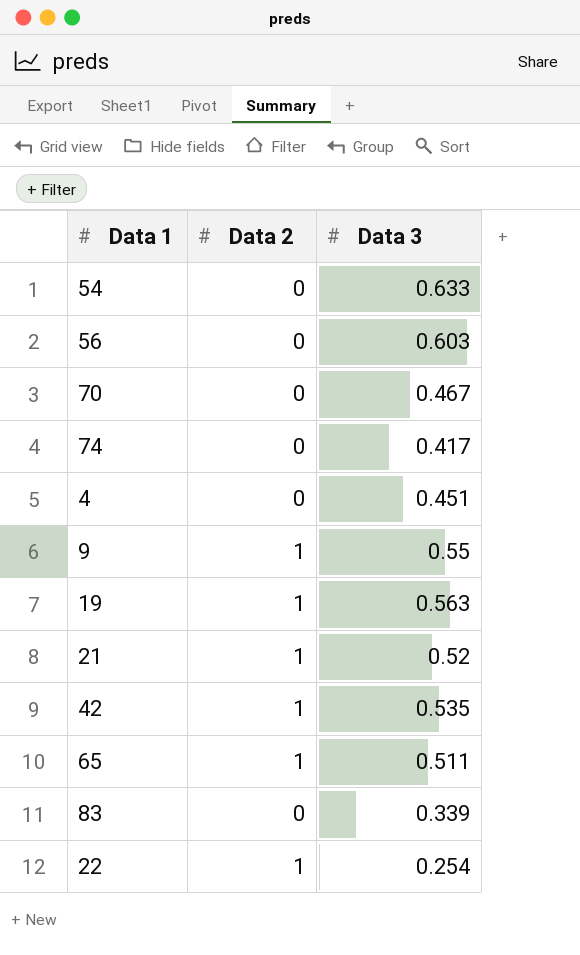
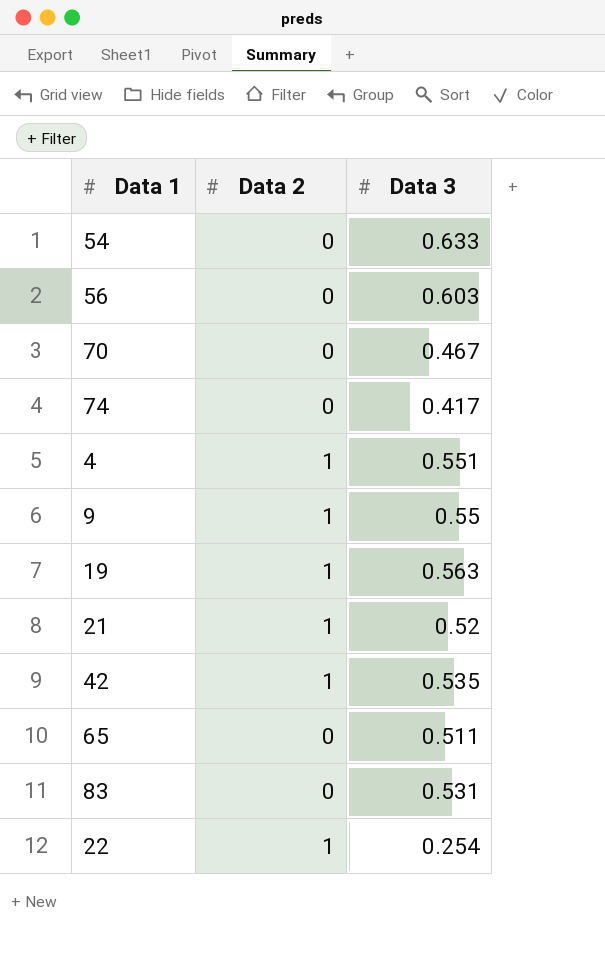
4 | Data 2: 0 -> 1
4 | Data 3: 0.451 -> 0.551
65 | Data 2: 1 -> 0
83 | Data 3: 0.339 -> 0.531

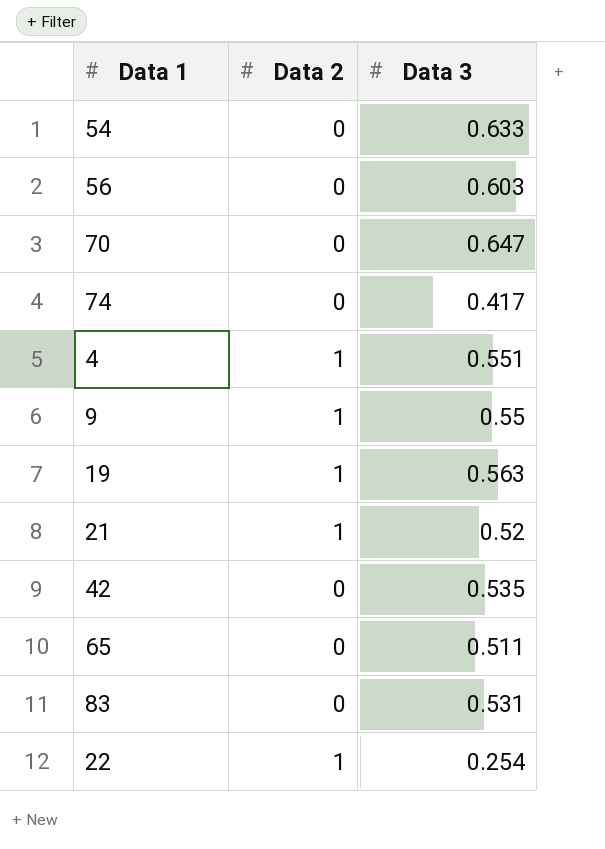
70 | Data 3: 0.467 -> 0.647
42 | Data 2: 1 -> 0

